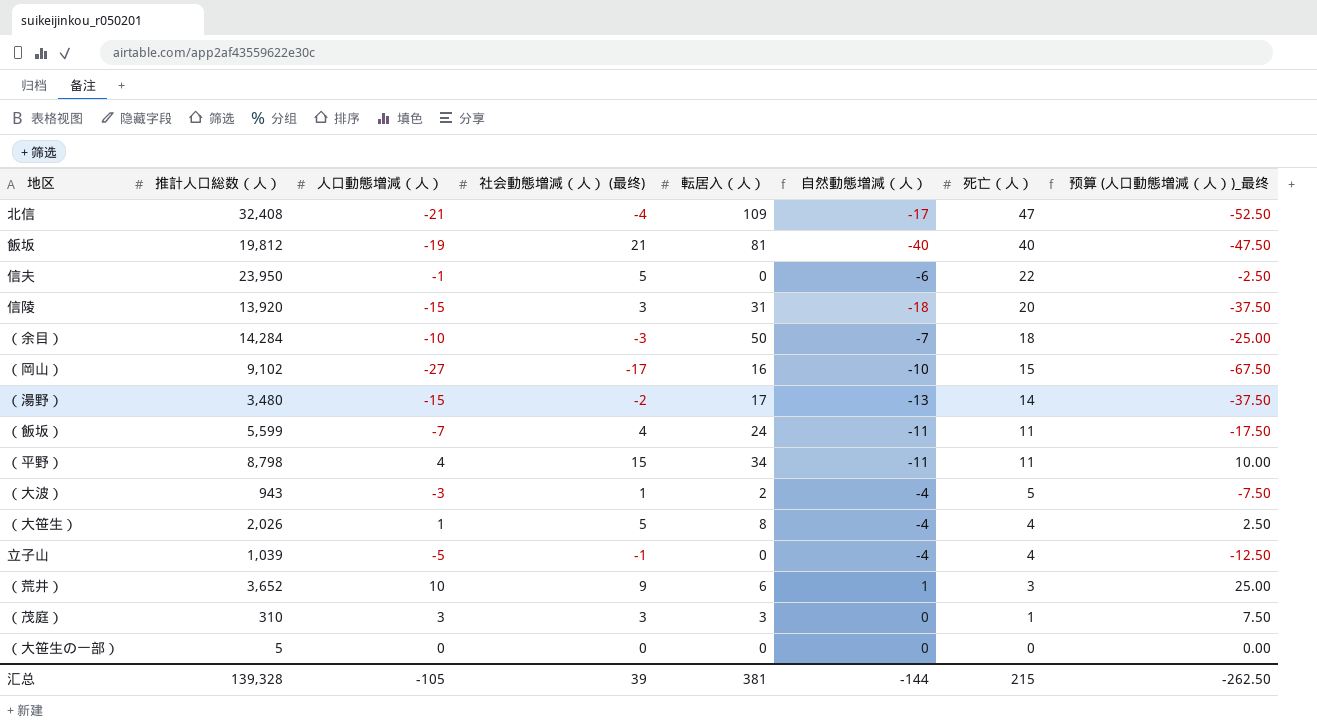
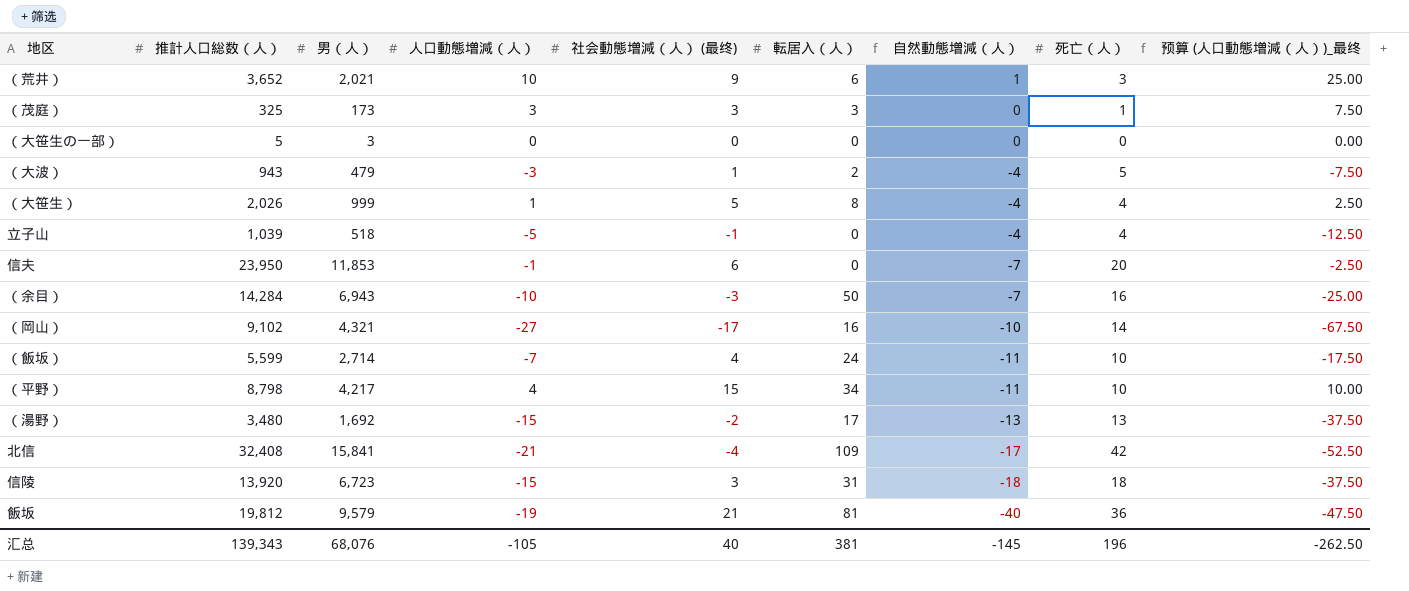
row order: 死亡（人） descending -> 自然動態増減（人） descending
column 男（人） | position: none -> 3
（茂庭） | 推計人口総数（人）: 310 -> 325
信夫 | 社会動態増減（人） (最终): 5 -> 6
信夫 | 自然動態増減（人）: -6 -> -7
信夫 | 死亡（人）: 22 -> 20
（余目） | 死亡（人）: 18 -> 16
（岡山） | 死亡（人）: 15 -> 14
（飯坂） | 死亡（人）: 11 -> 10
（平野） | 死亡（人）: 11 -> 10
（湯野） | 死亡（人）: 14 -> 13
北信 | 死亡（人）: 47 -> 42
信陵 | 死亡（人）: 20 -> 18
飯坂 | 死亡（人）: 40 -> 36
汇总 | 推計人口総数（人）: 139,328 -> 139,343
汇总 | 社会動態増減（人） (最终): 39 -> 40
汇总 | 自然動態増減（人）: -144 -> -145
汇总 | 死亡（人）: 215 -> 196

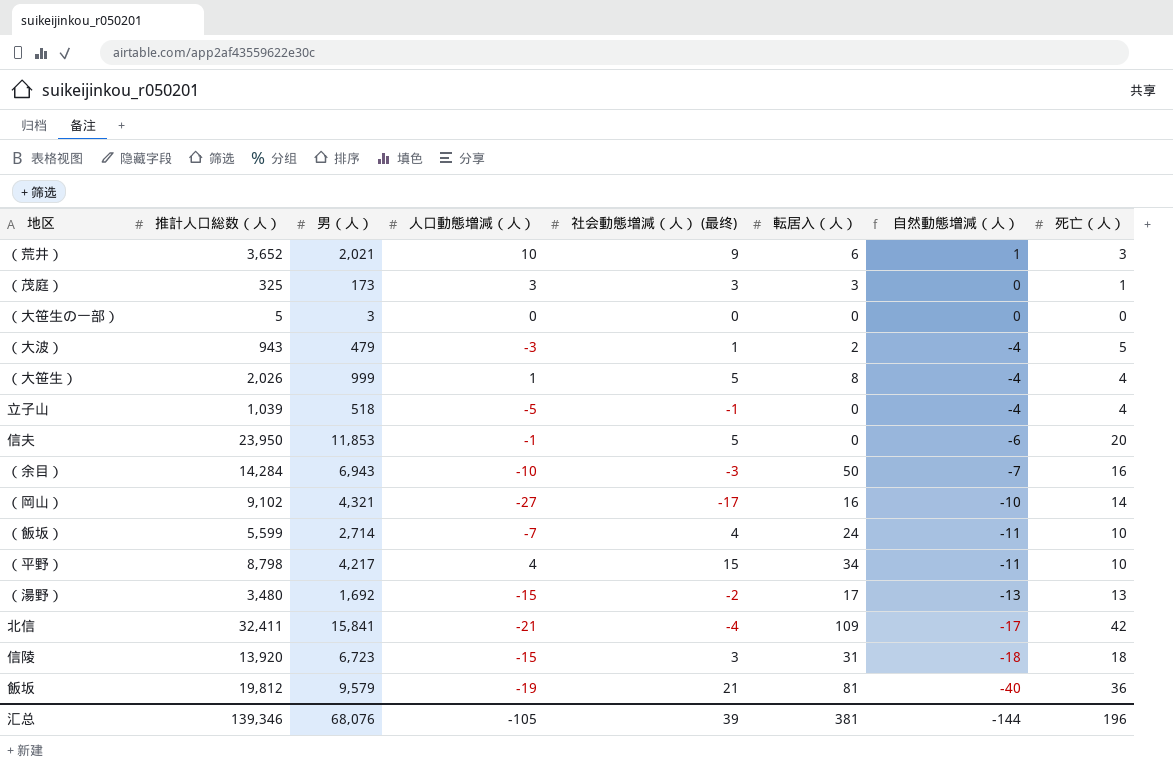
column 预算 (人口動態増減（人）)_最终 | formula: [人口動態増減（人）] * 2.5 -> none
信夫 | 社会動態増減（人） (最终): 6 -> 5
信夫 | 自然動態増減（人）: -7 -> -6
北信 | 推計人口総数（人）: 32,408 -> 32,411
汇总 | 推計人口総数（人）: 139,343 -> 139,346
汇总 | 社会動態増減（人） (最终): 40 -> 39
汇总 | 自然動態増減（人）: -145 -> -144

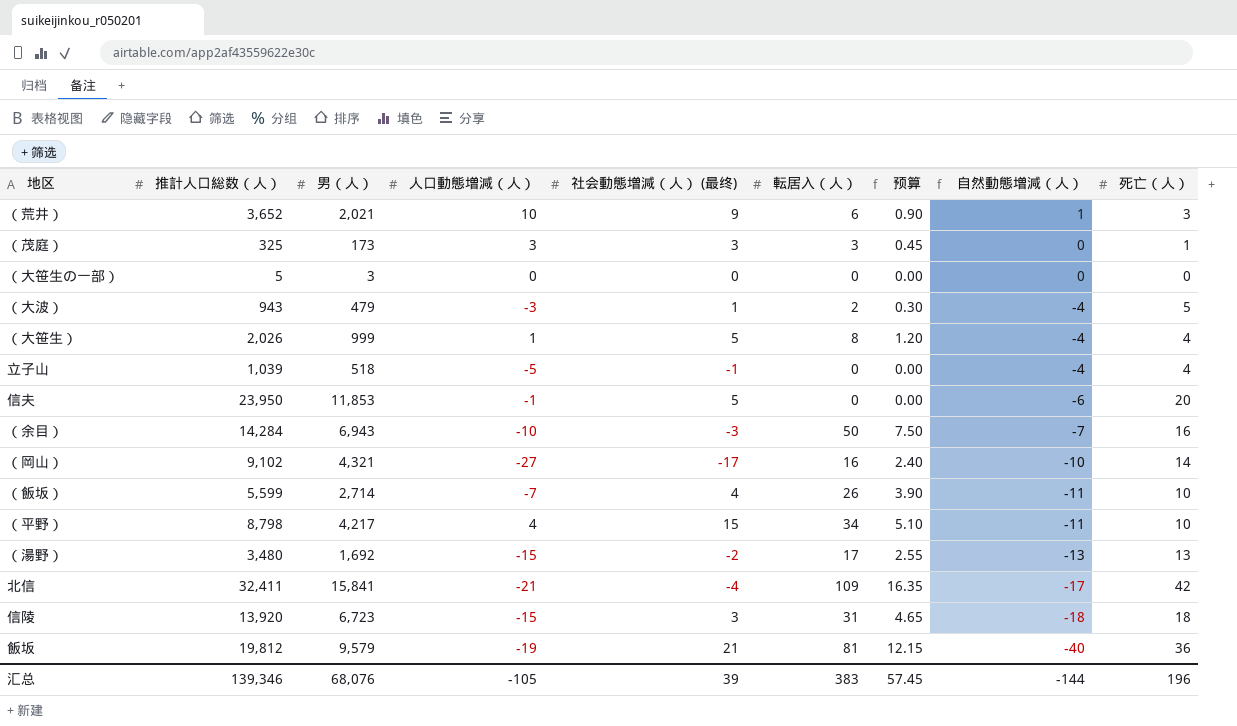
column 预算 | formula: none -> [転居入（人）] * 0.15
（飯坂） | 転居入（人）: 24 -> 26
汇总 | 転居入（人）: 381 -> 383

